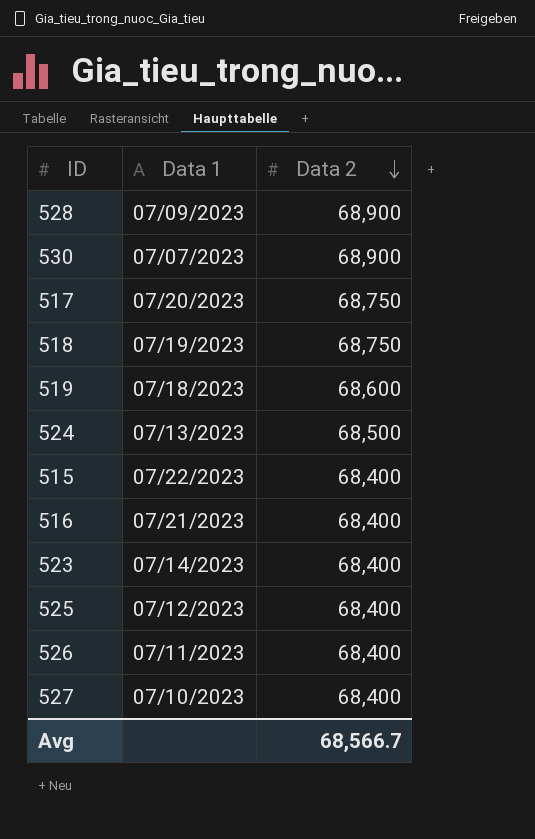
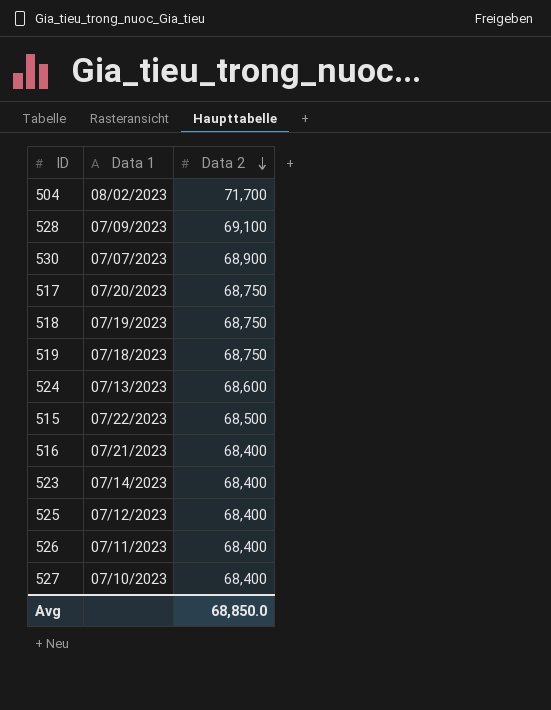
row 504: none -> 08/02/2023 | 71,700
528 | Data 2: 68,900 -> 69,100
519 | Data 2: 68,600 -> 68,750
524 | Data 2: 68,500 -> 68,600
515 | Data 2: 68,400 -> 68,500
Avg | Data 2: 68,566.7 -> 68,850.0

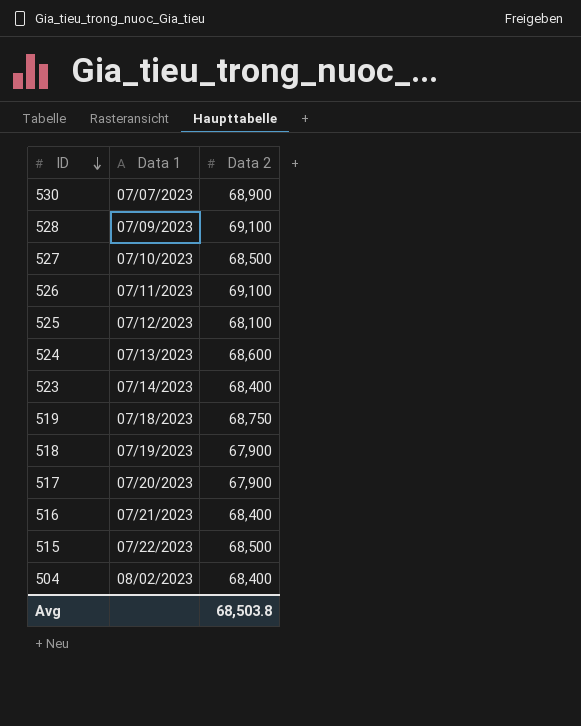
row order: Data 2 descending -> ID descending
527 | Data 2: 68,400 -> 68,500
526 | Data 2: 68,400 -> 69,100
525 | Data 2: 68,400 -> 68,100
518 | Data 2: 68,750 -> 67,900
517 | Data 2: 68,750 -> 67,900
504 | Data 2: 71,700 -> 68,400
Avg | Data 2: 68,850.0 -> 68,503.8

